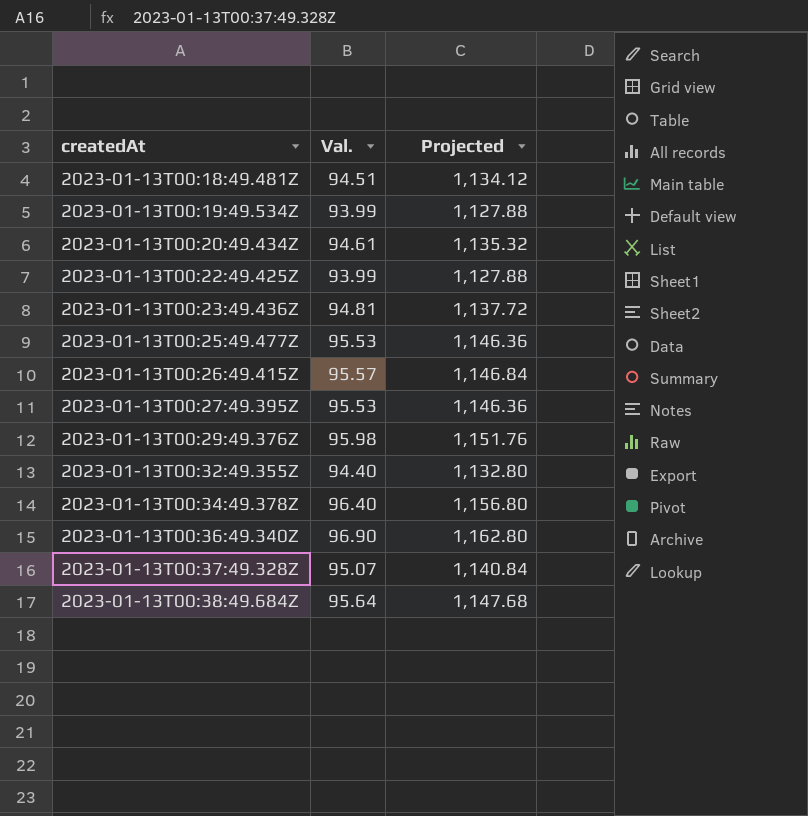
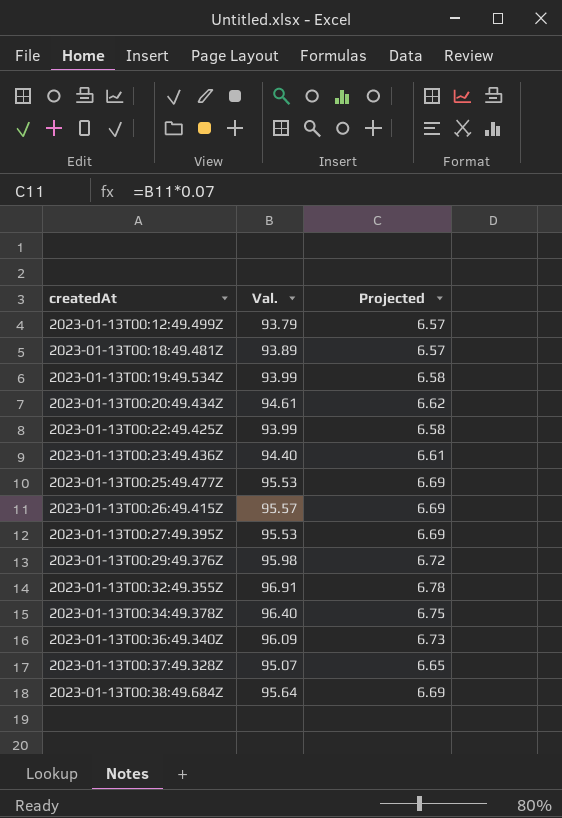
column Projected | formula: [Val.] * 12 -> [Val.] * 0.07
row 2023-01-13T00:12:49.499Z: none -> 93.79 | 6.57
2023-01-13T00:18:49.481Z | Val.: 94.51 -> 93.89
2023-01-13T00:23:49.436Z | Val.: 94.81 -> 94.40
2023-01-13T00:32:49.355Z | Val.: 94.40 -> 96.91
2023-01-13T00:36:49.340Z | Val.: 96.90 -> 96.09

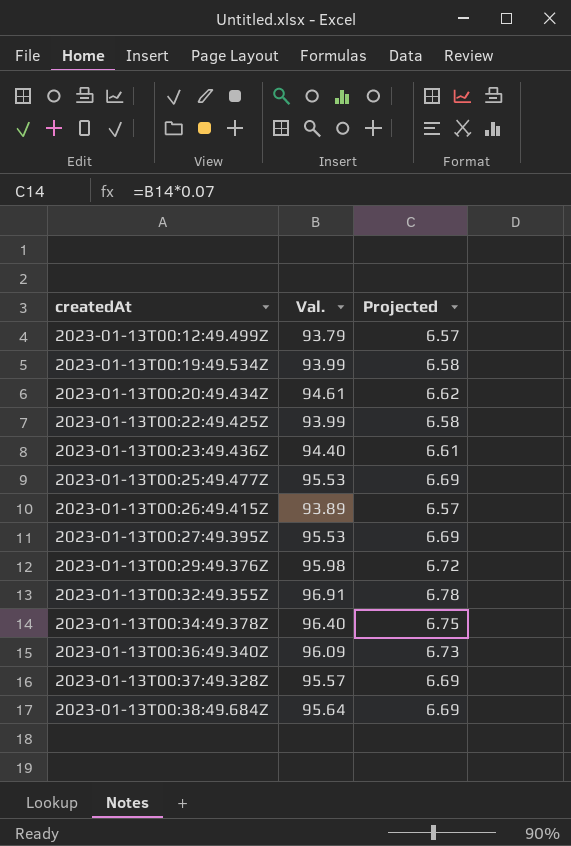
row 2023-01-13T00:18:49.481Z: 93.89 | 6.57 -> none
2023-01-13T00:26:49.415Z | Val.: 95.57 -> 93.89
2023-01-13T00:26:49.415Z | Projected: 6.69 -> 6.57
2023-01-13T00:37:49.328Z | Val.: 95.07 -> 95.57
2023-01-13T00:37:49.328Z | Projected: 6.65 -> 6.69

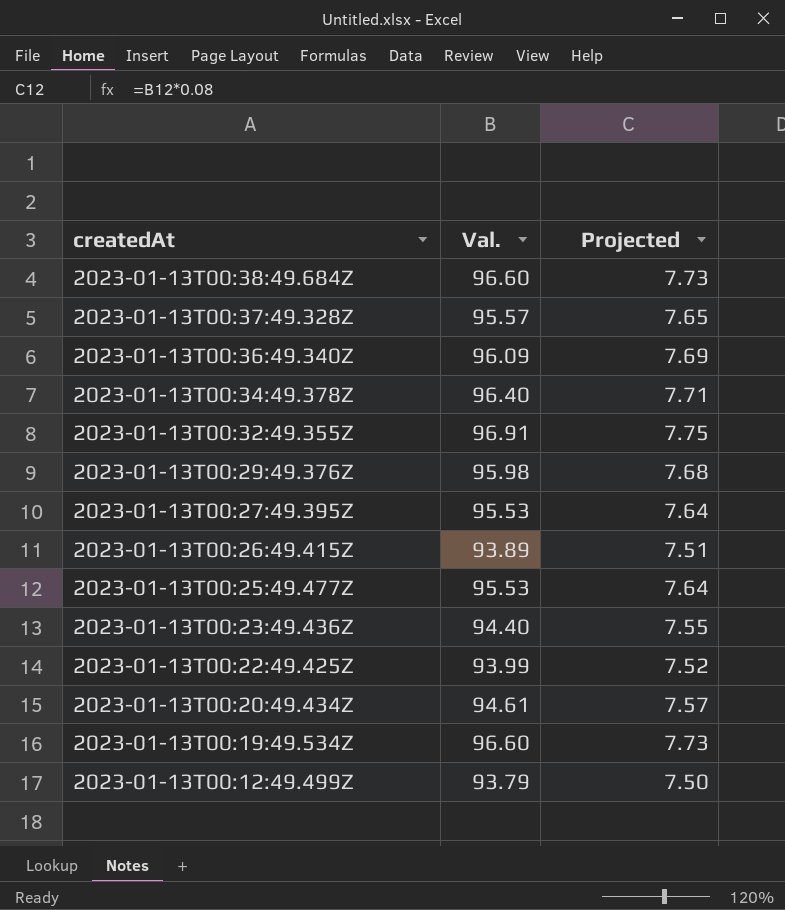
row order: createdAt ascending -> createdAt descending
column Projected | formula: [Val.] * 0.07 -> [Val.] * 0.08
2023-01-13T00:38:49.684Z | Val.: 95.64 -> 96.60
2023-01-13T00:19:49.534Z | Val.: 93.99 -> 96.60

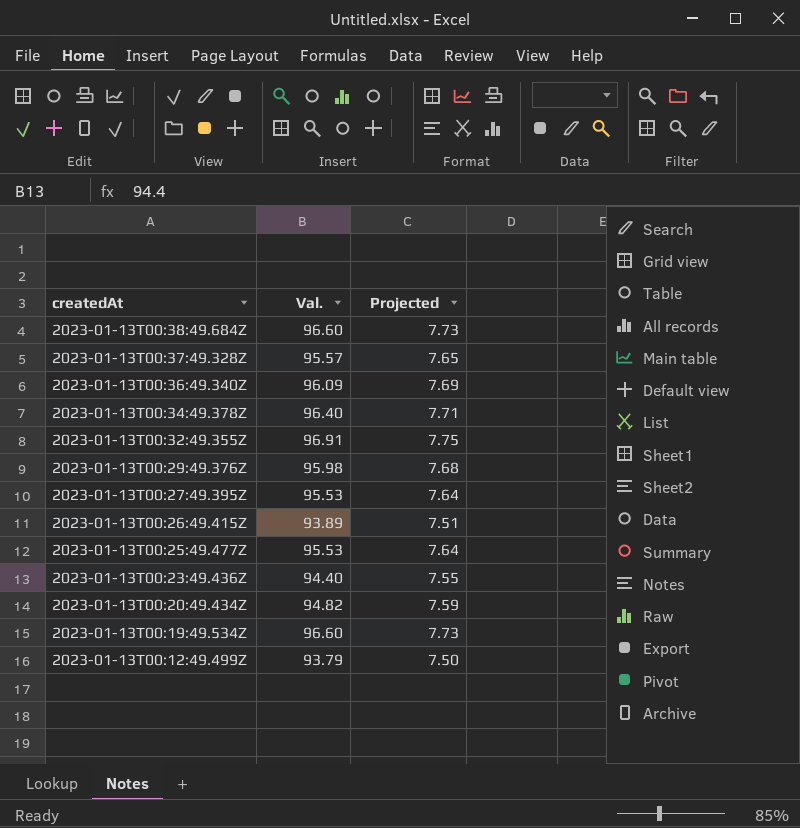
row 2023-01-13T00:22:49.425Z: 93.99 | 7.52 -> none
2023-01-13T00:20:49.434Z | Val.: 94.61 -> 94.82
2023-01-13T00:20:49.434Z | Projected: 7.57 -> 7.59

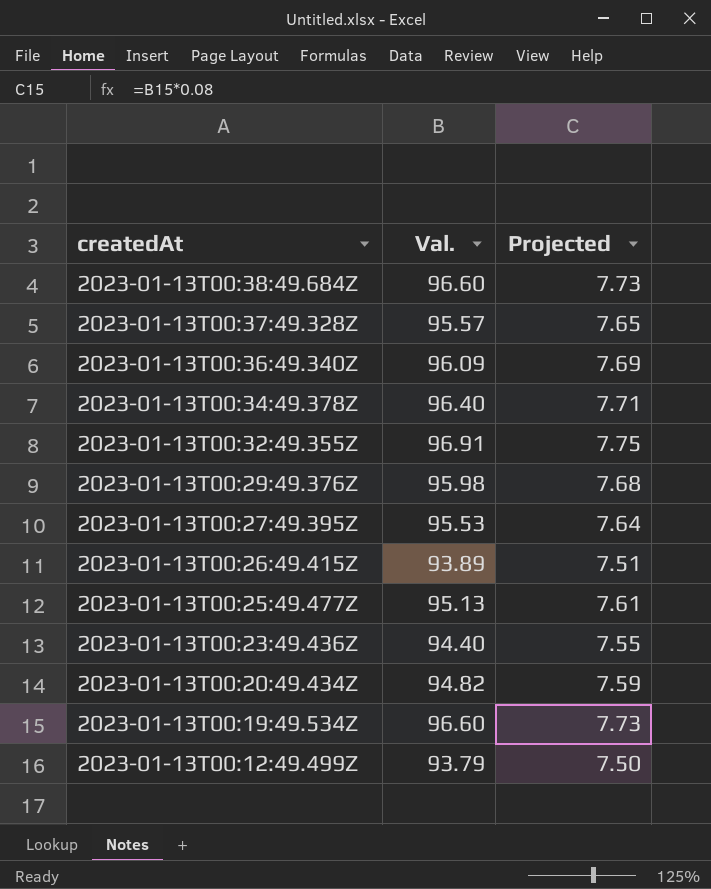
2023-01-13T00:25:49.477Z | Val.: 95.53 -> 95.13
2023-01-13T00:25:49.477Z | Projected: 7.64 -> 7.61

